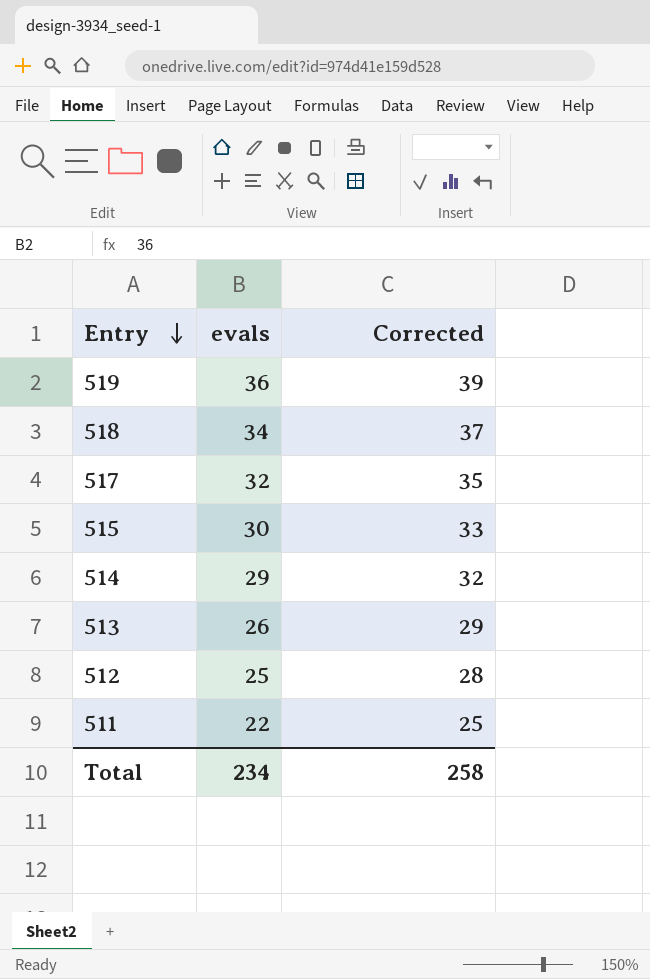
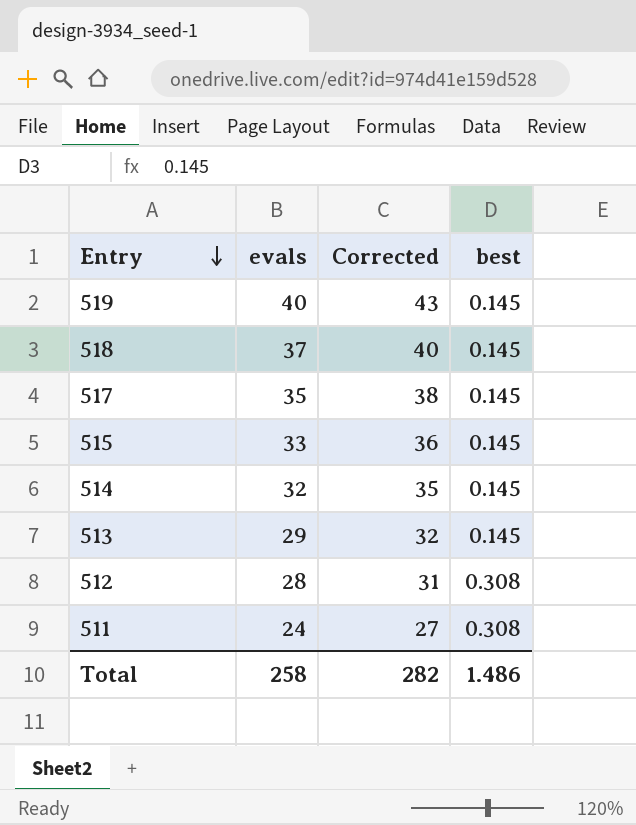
column best | position: none -> 4
519 | evals: 36 -> 40
519 | Corrected: 39 -> 43
518 | evals: 34 -> 37
518 | Corrected: 37 -> 40
517 | evals: 32 -> 35
517 | Corrected: 35 -> 38
515 | evals: 30 -> 33
515 | Corrected: 33 -> 36
514 | evals: 29 -> 32
514 | Corrected: 32 -> 35
513 | evals: 26 -> 29
513 | Corrected: 29 -> 32
512 | evals: 25 -> 28
512 | Corrected: 28 -> 31
511 | evals: 22 -> 24
511 | Corrected: 25 -> 27
Total | evals: 234 -> 258
Total | Corrected: 258 -> 282

